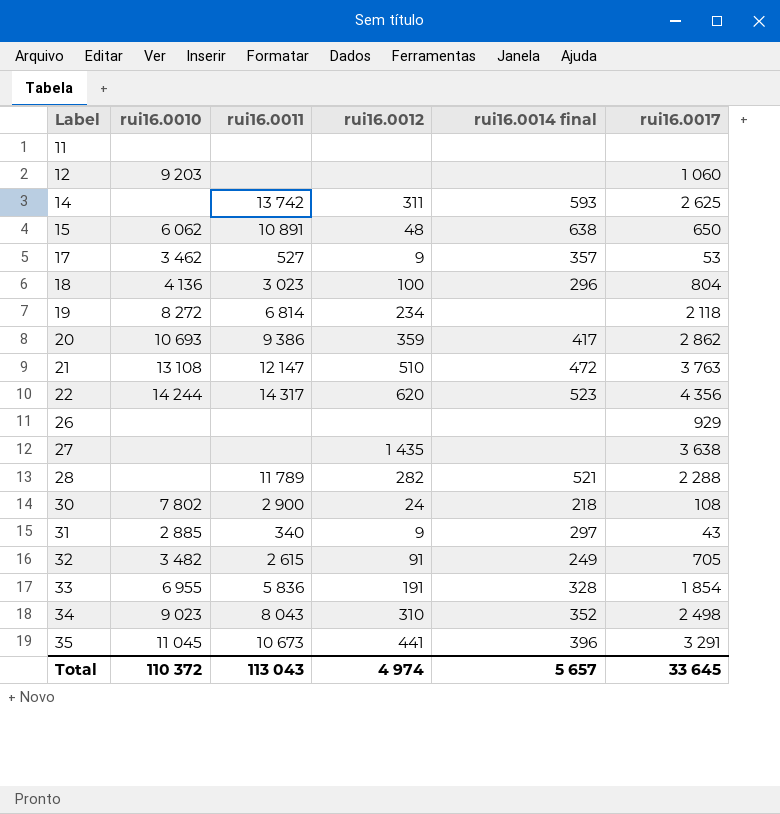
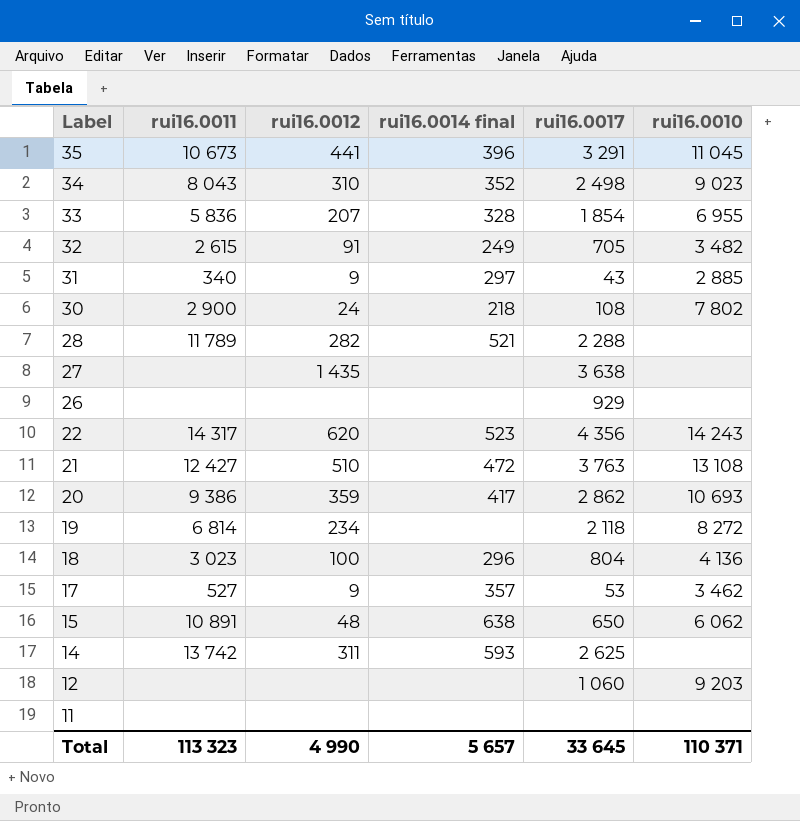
row order: Label ascending -> Label descending
column rui16.0010 | position: 2 -> 6
33 | rui16.0012: 191 -> 207
22 | rui16.0010: 14 244 -> 14 243
21 | rui16.0011: 12 147 -> 12 427
Total | rui16.0011: 113 043 -> 113 323
Total | rui16.0012: 4 974 -> 4 990
Total | rui16.0010: 110 372 -> 110 371

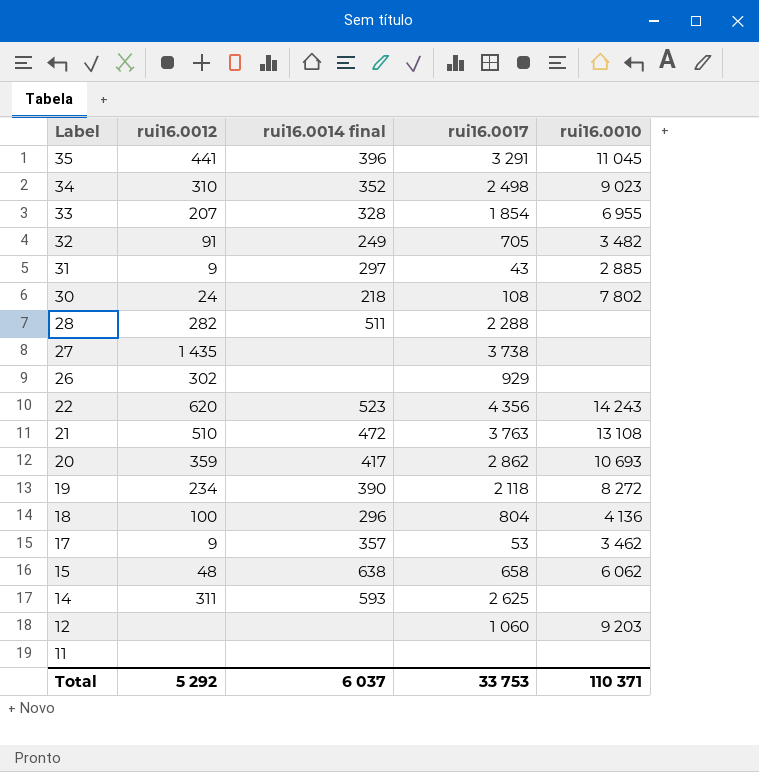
column rui16.0011 | position: 2 -> none
28 | rui16.0014 final: 521 -> 511
27 | rui16.0017: 3 638 -> 3 738
26 | rui16.0012: none -> 302
19 | rui16.0014 final: none -> 390
15 | rui16.0017: 650 -> 658
Total | rui16.0012: 4 990 -> 5 292
Total | rui16.0014 final: 5 657 -> 6 037
Total | rui16.0017: 33 645 -> 33 753

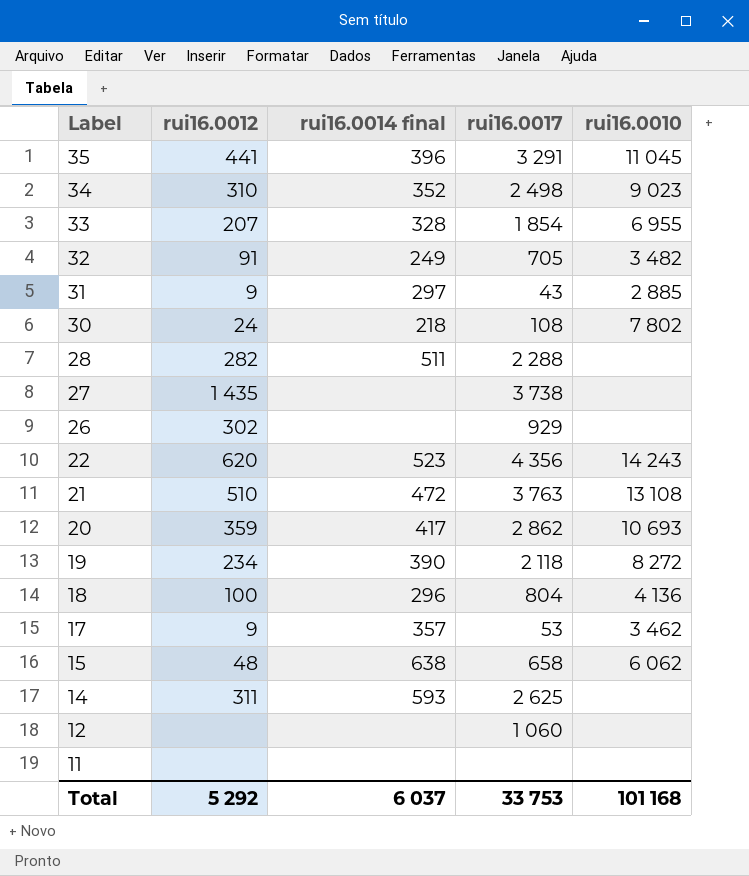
12 | rui16.0010: 9 203 -> none
Total | rui16.0010: 110 371 -> 101 168

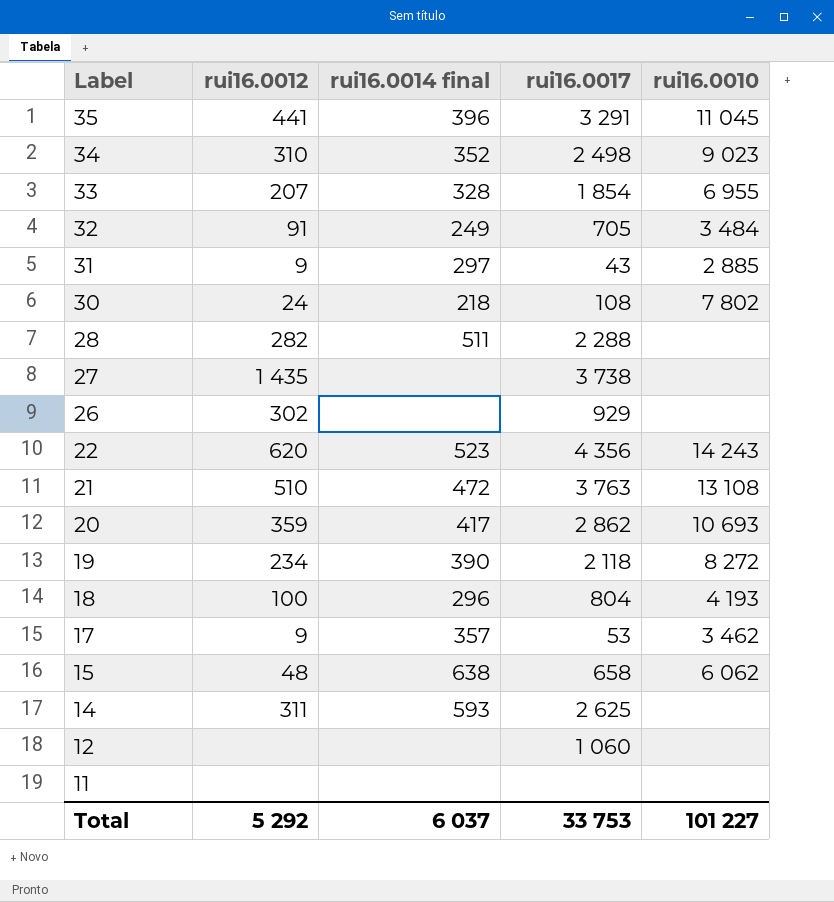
32 | rui16.0010: 3 482 -> 3 484
18 | rui16.0010: 4 136 -> 4 193
Total | rui16.0010: 101 168 -> 101 227

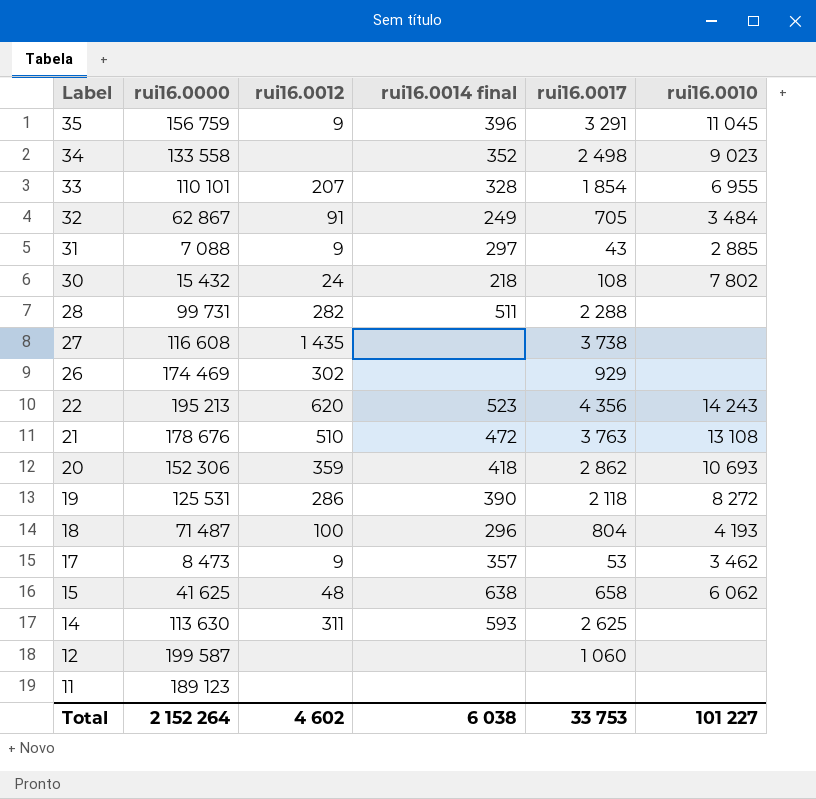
column rui16.0000 | position: none -> 2
35 | rui16.0012: 441 -> 9
34 | rui16.0012: 310 -> none
20 | rui16.0014 final: 417 -> 418
19 | rui16.0012: 234 -> 286
Total | rui16.0012: 5 292 -> 4 602
Total | rui16.0014 final: 6 037 -> 6 038

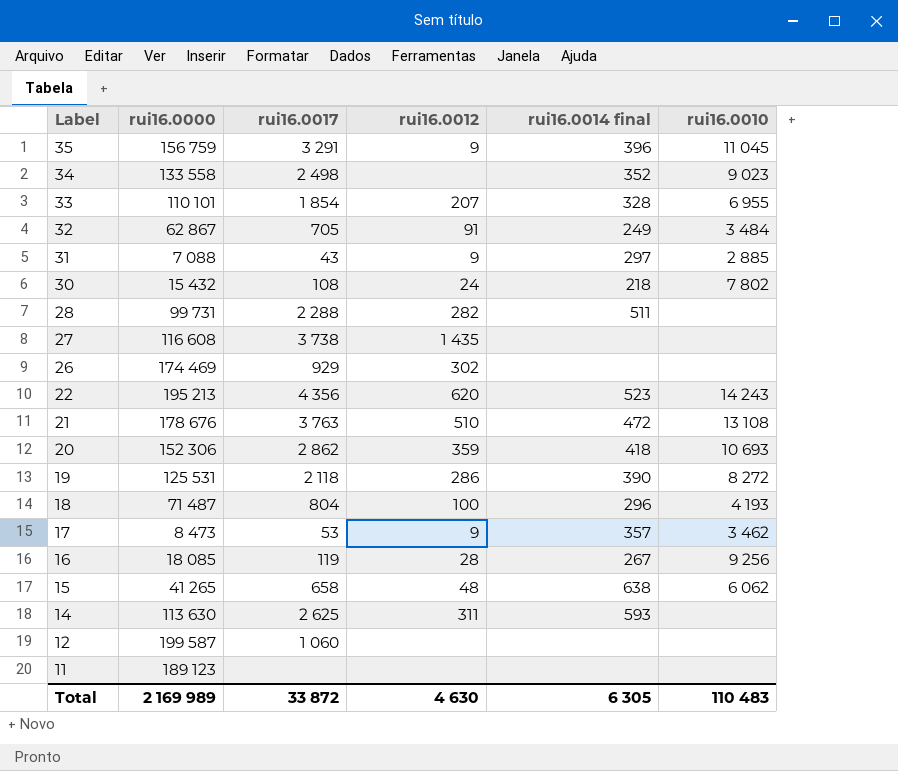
column rui16.0017 | position: 5 -> 3
row 16: none -> 18 085 | 119 | 28 | 267 | 9 256
15 | rui16.0000: 41 625 -> 41 265
Total | rui16.0000: 2 152 264 -> 2 169 989
Total | rui16.0017: 33 753 -> 33 872
Total | rui16.0012: 4 602 -> 4 630
Total | rui16.0014 final: 6 038 -> 6 305
Total | rui16.0010: 101 227 -> 110 483

